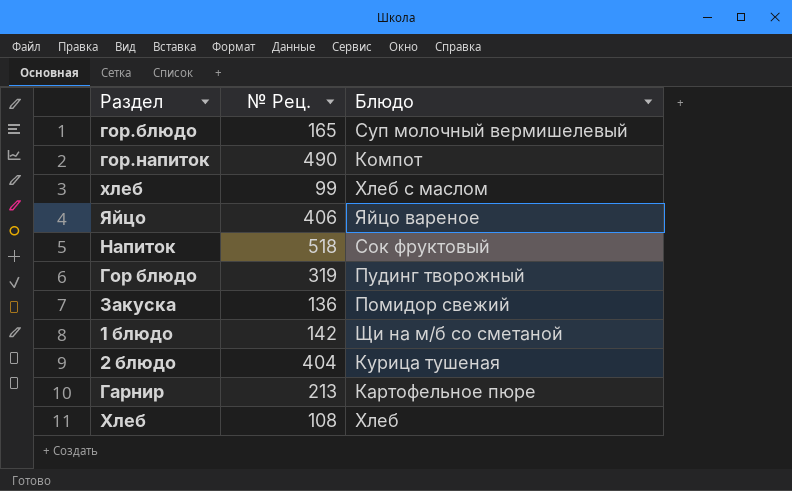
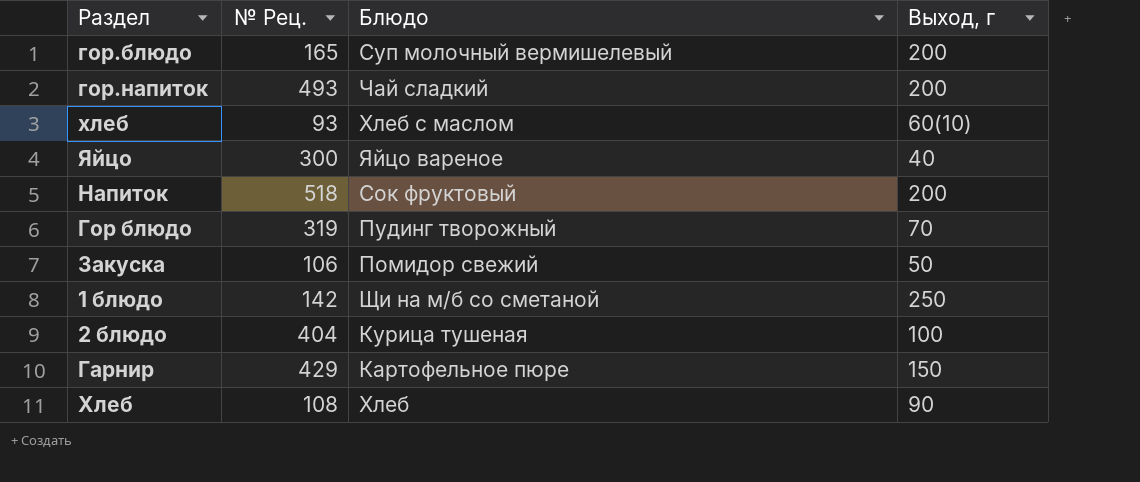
column Выход, г | position: none -> 4
гор.напиток | № Рец.: 490 -> 493
гор.напиток | Блюдо: Компот -> Чай сладкий
хлеб | № Рец.: 99 -> 93
Яйцо | № Рец.: 406 -> 300
Закуска | № Рец.: 136 -> 106
Гарнир | № Рец.: 213 -> 429

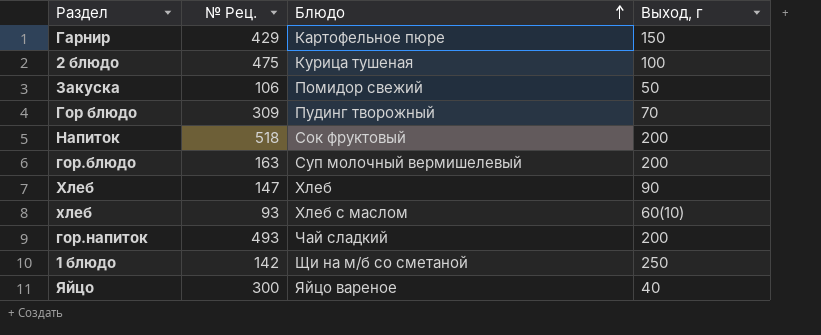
row order: none -> Блюдо ascending
2 блюдо | № Рец.: 404 -> 475
Гор блюдо | № Рец.: 319 -> 309
гор.блюдо | № Рец.: 165 -> 163
Хлеб | № Рец.: 108 -> 147

